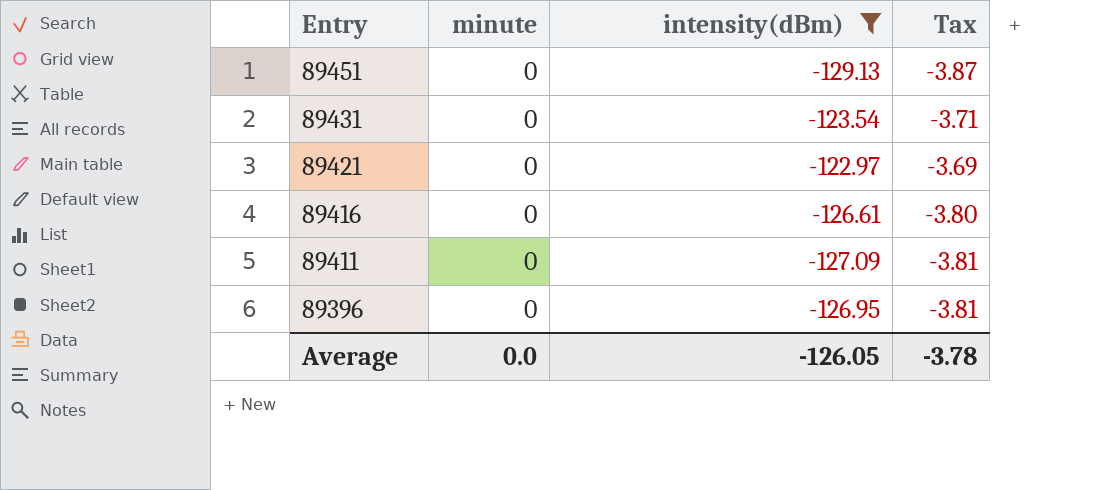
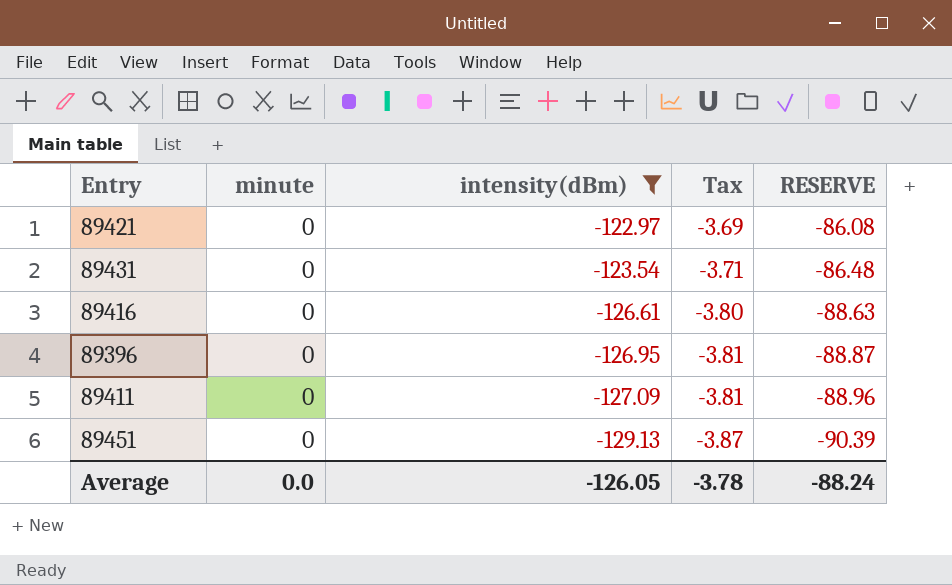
row order: Entry descending -> intensity(dBm) descending
column RESERVE | formula: none -> [intensity(dBm)] * 0.7

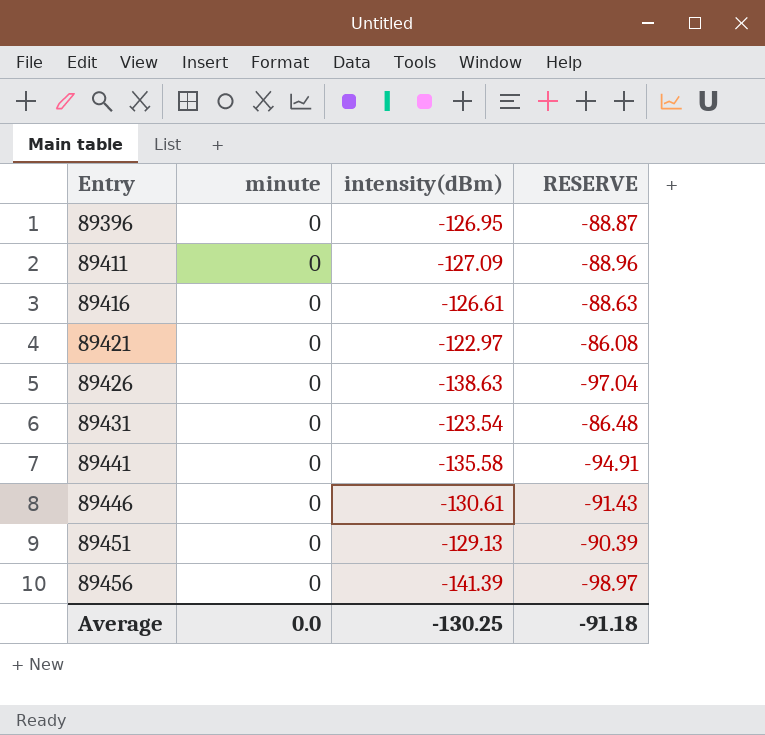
filter: intensity(dBm) >= -129.13 -> none
row order: intensity(dBm) descending -> Entry ascending
column Tax | formula: [intensity(dBm)] * 0.03 -> none
Average | intensity(dBm): -126.05 -> -130.25
Average | RESERVE: -88.24 -> -91.18

